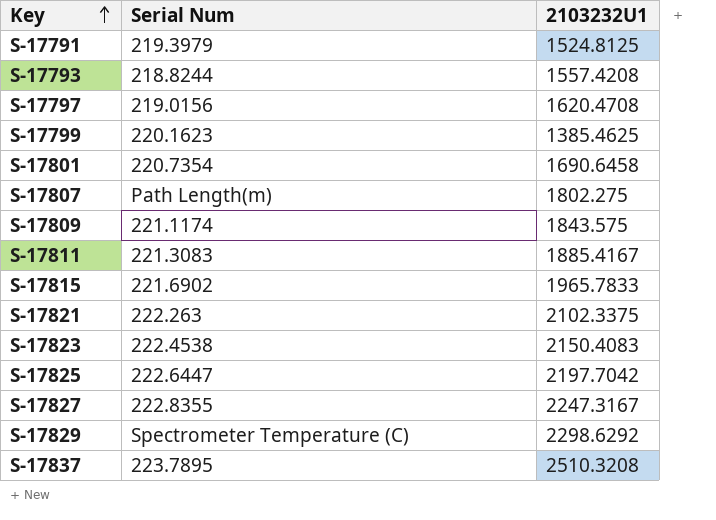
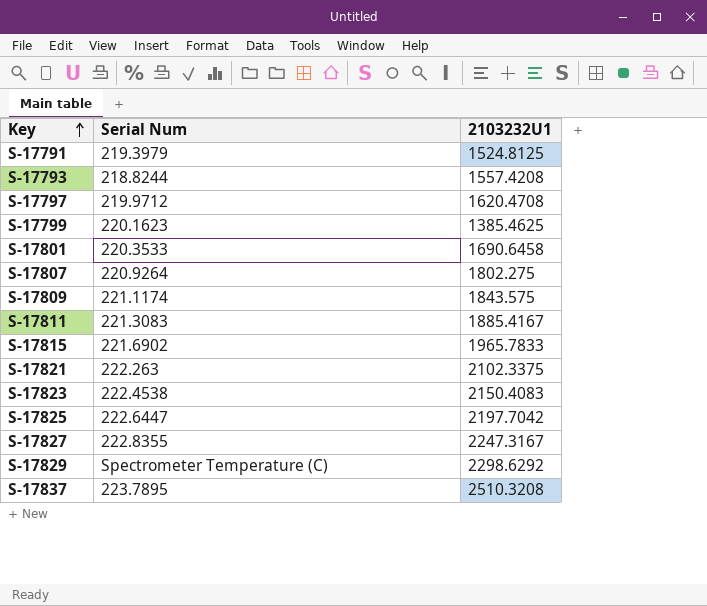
S-17797 | Serial Num: 219.0156 -> 219.9712
S-17801 | Serial Num: 220.7354 -> 220.3533
S-17807 | Serial Num: Path Length(m) -> 220.9264

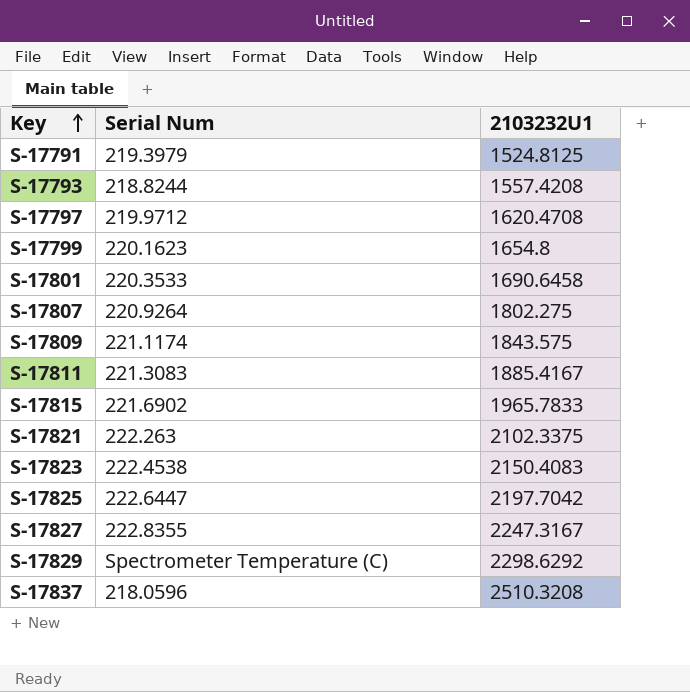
S-17799 | 2103232U1: 1385.4625 -> 1654.8
S-17837 | Serial Num: 223.7895 -> 218.0596

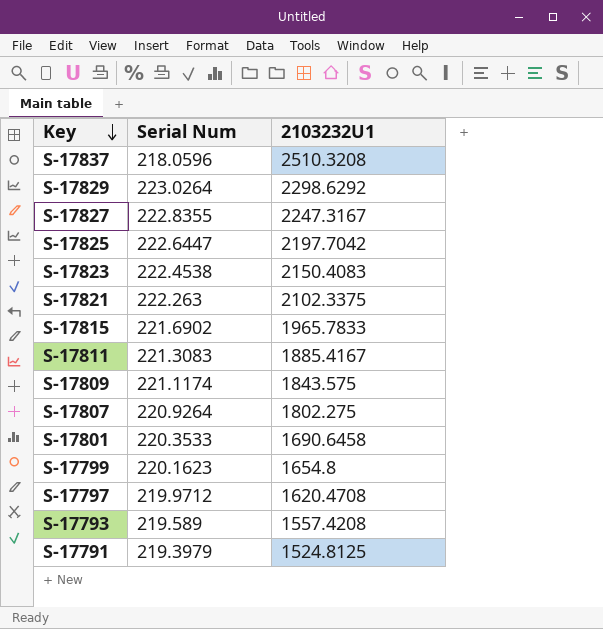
row order: Key ascending -> Key descending
S-17829 | Serial Num: Spectrometer Temperature (C) -> 223.0264
S-17793 | Serial Num: 218.8244 -> 219.589

